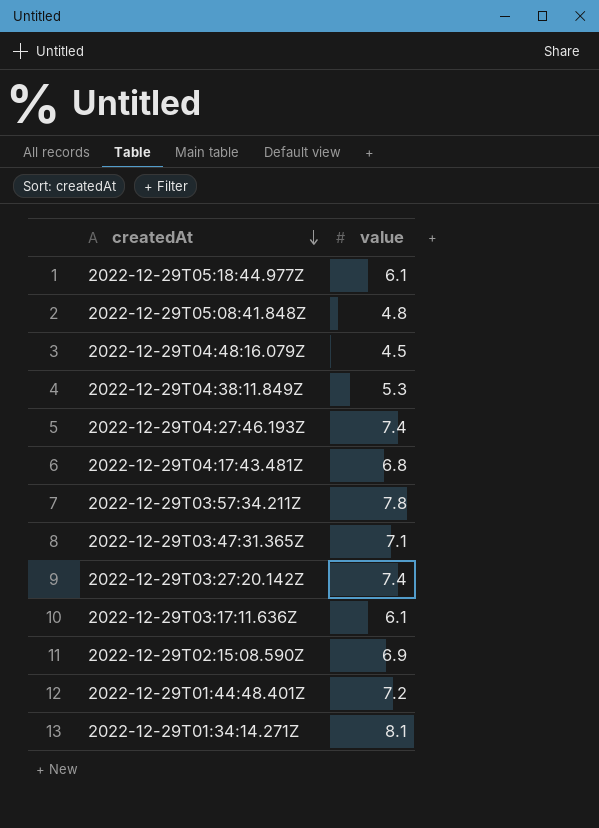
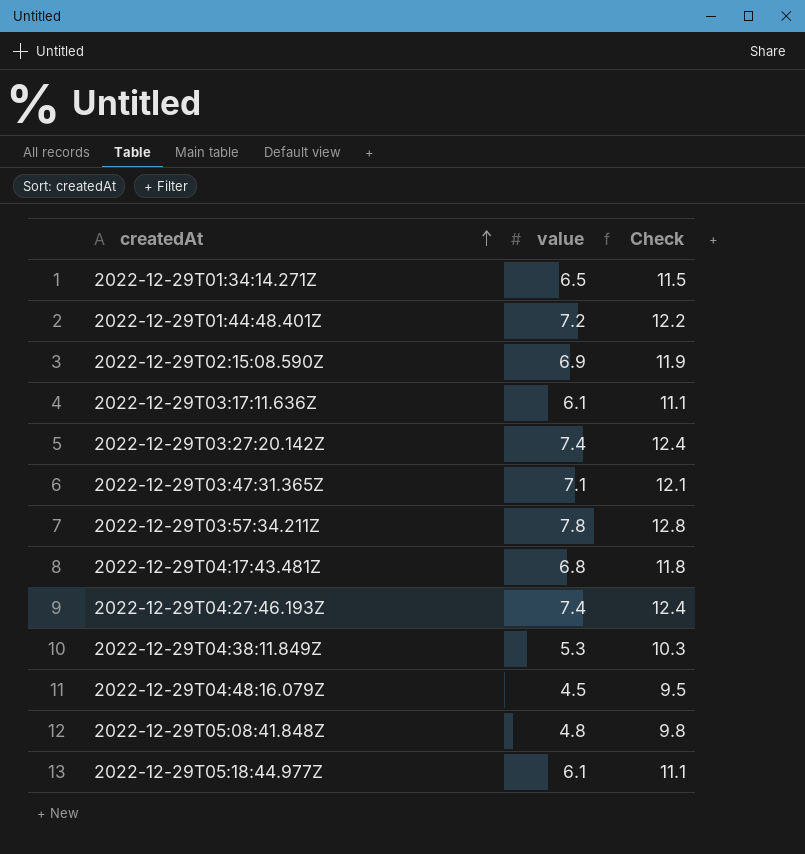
row order: createdAt descending -> createdAt ascending
column Check | formula: none -> [value] + 5
2022-12-29T01:34:14.271Z | value: 8.1 -> 6.5

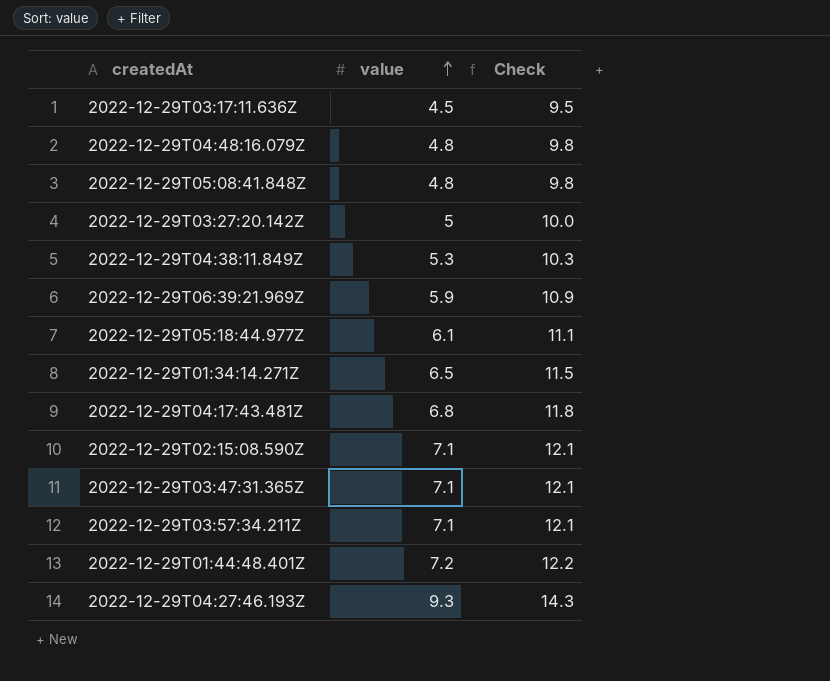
row order: createdAt ascending -> value ascending
2022-12-29T03:17:11.636Z | value: 6.1 -> 4.5
2022-12-29T03:17:11.636Z | Check: 11.1 -> 9.5
2022-12-29T04:48:16.079Z | value: 4.5 -> 4.8
2022-12-29T04:48:16.079Z | Check: 9.5 -> 9.8
2022-12-29T03:27:20.142Z | value: 7.4 -> 5
2022-12-29T03:27:20.142Z | Check: 12.4 -> 10.0
row 2022-12-29T06:39:21.969Z: none -> 5.9 | 10.9
2022-12-29T02:15:08.590Z | value: 6.9 -> 7.1
2022-12-29T02:15:08.590Z | Check: 11.9 -> 12.1
2022-12-29T03:57:34.211Z | value: 7.8 -> 7.1
2022-12-29T03:57:34.211Z | Check: 12.8 -> 12.1
2022-12-29T04:27:46.193Z | value: 7.4 -> 9.3
2022-12-29T04:27:46.193Z | Check: 12.4 -> 14.3

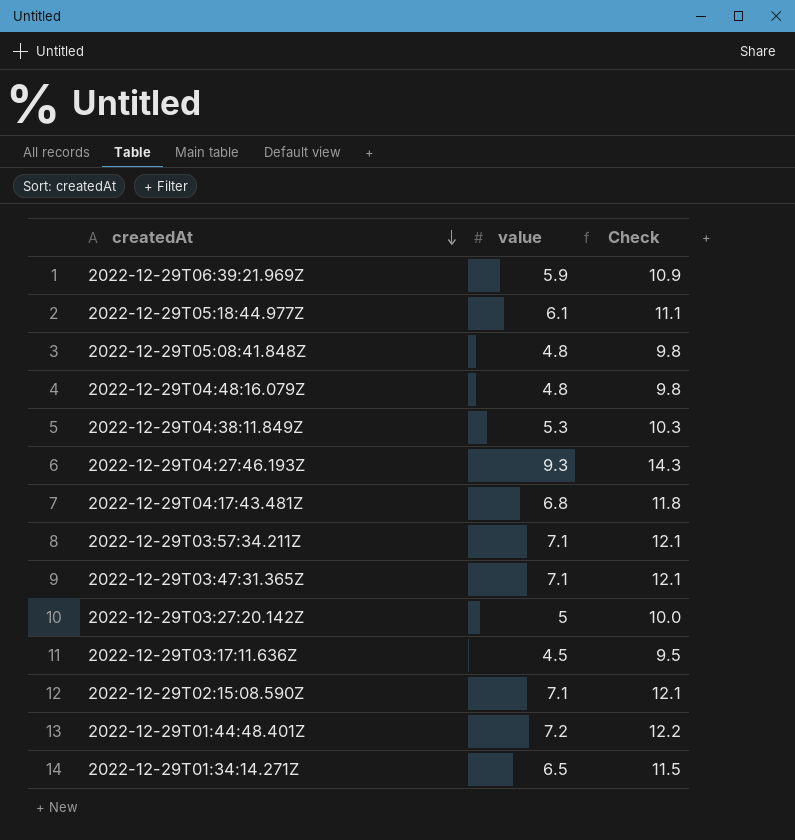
row order: value ascending -> createdAt descending

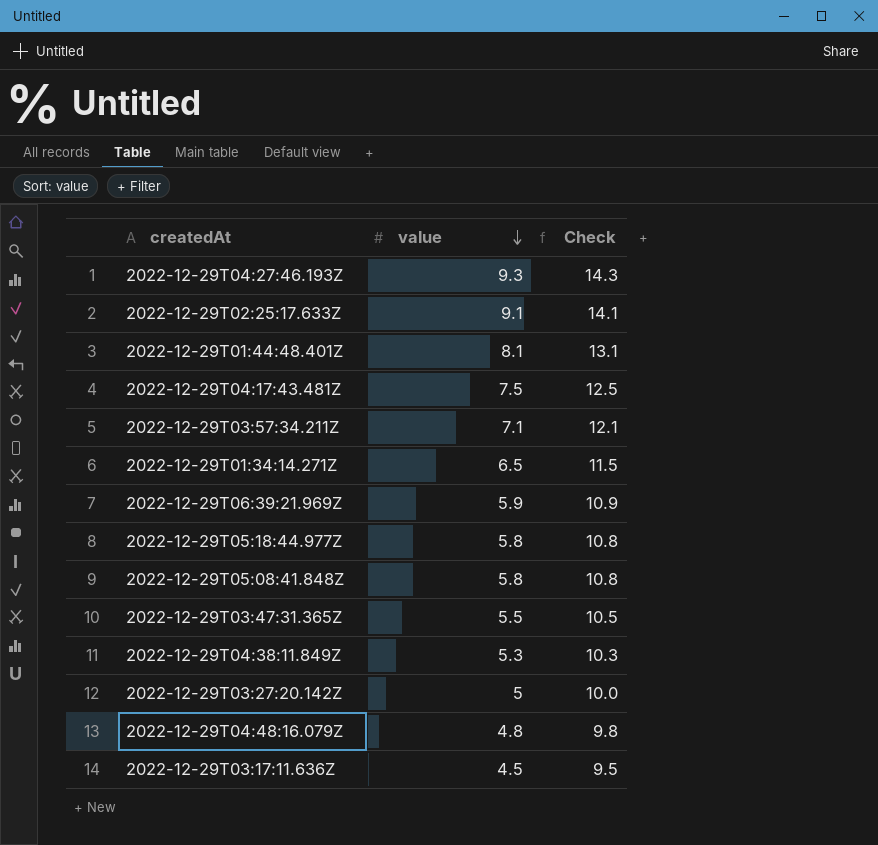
row order: createdAt descending -> value descending
row 2022-12-29T02:15:08.590Z: 7.1 | 12.1 -> none
row 2022-12-29T02:25:17.633Z: none -> 9.1 | 14.1
2022-12-29T01:44:48.401Z | value: 7.2 -> 8.1
2022-12-29T01:44:48.401Z | Check: 12.2 -> 13.1
2022-12-29T04:17:43.481Z | value: 6.8 -> 7.5
2022-12-29T04:17:43.481Z | Check: 11.8 -> 12.5
2022-12-29T05:18:44.977Z | value: 6.1 -> 5.8
2022-12-29T05:18:44.977Z | Check: 11.1 -> 10.8
2022-12-29T05:08:41.848Z | value: 4.8 -> 5.8
2022-12-29T05:08:41.848Z | Check: 9.8 -> 10.8
2022-12-29T03:47:31.365Z | value: 7.1 -> 5.5
2022-12-29T03:47:31.365Z | Check: 12.1 -> 10.5

